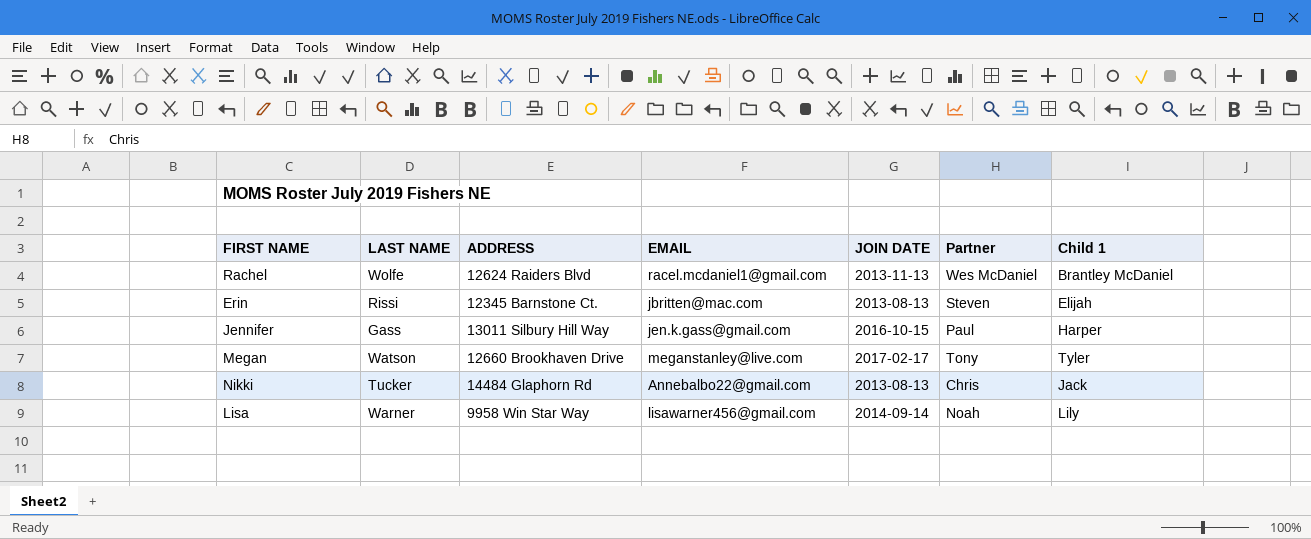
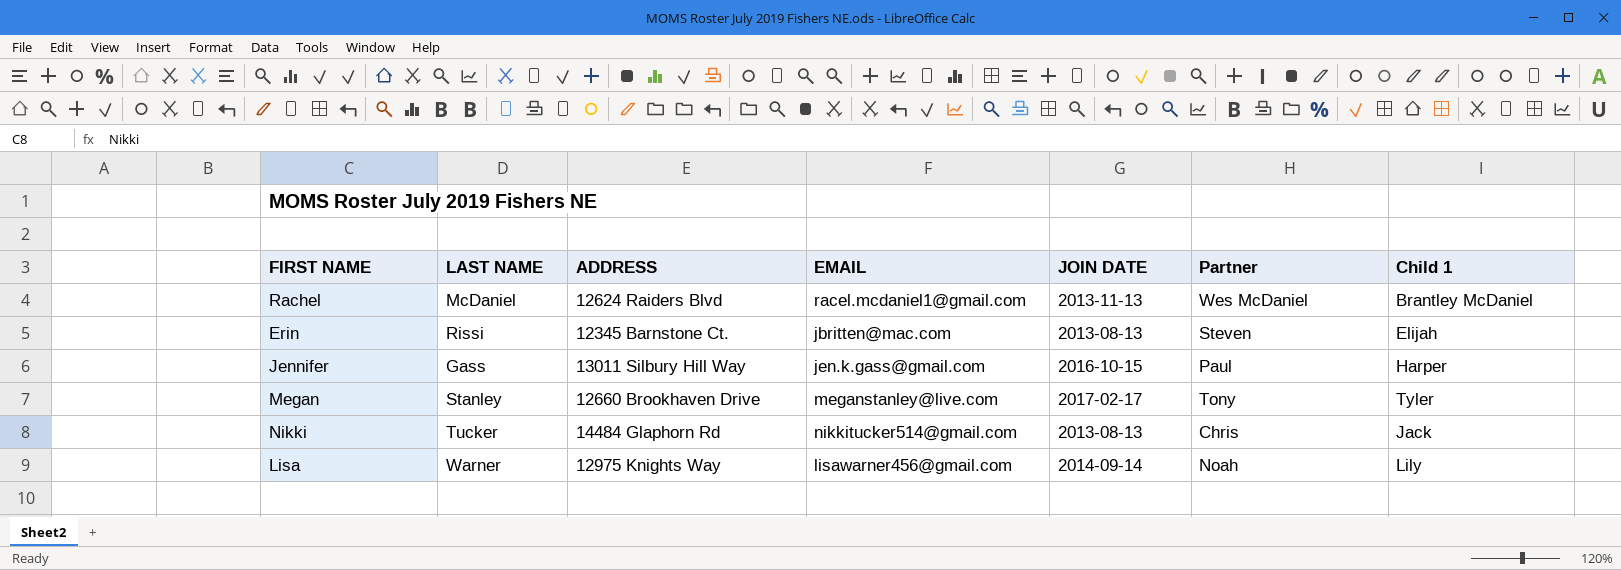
Rachel | LAST NAME: Wolfe -> McDaniel
Megan | LAST NAME: Watson -> Stanley
Nikki | EMAIL: Annebalbo22@gmail.com -> nikkitucker514@gmail.com
Lisa | ADDRESS: 9958 Win Star Way -> 12975 Knights Way

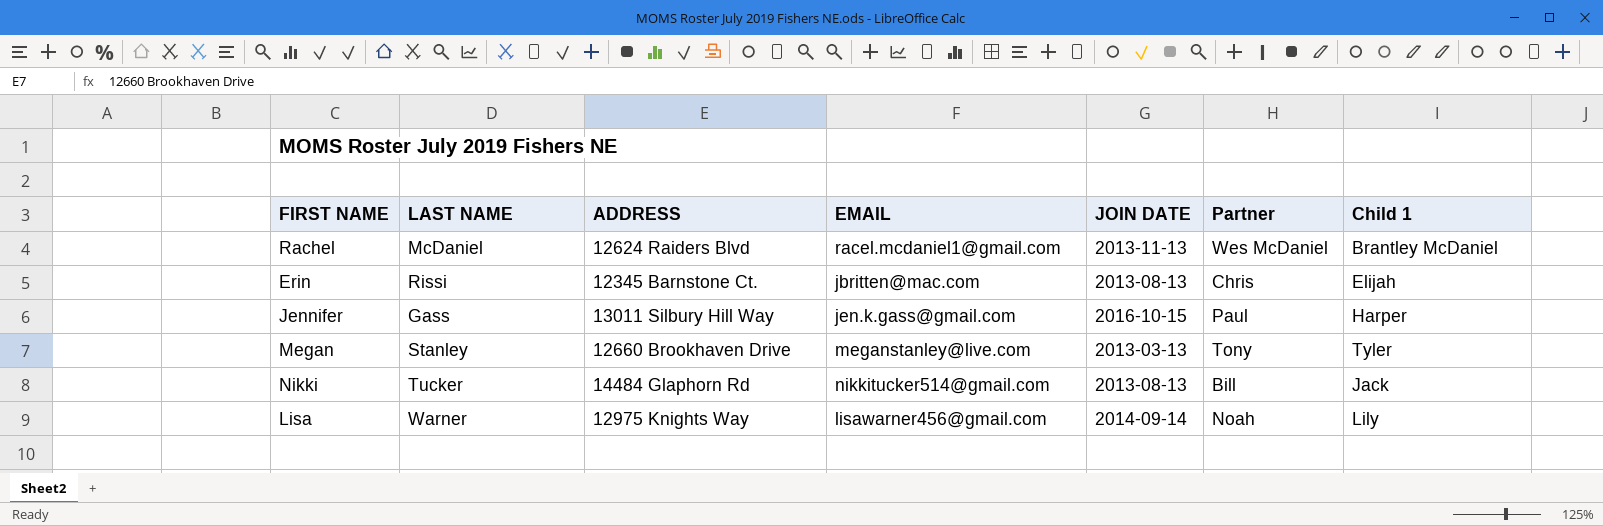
Erin | Partner: Steven -> Chris
Megan | JOIN DATE: 2017-02-17 -> 2013-03-13
Nikki | Partner: Chris -> Bill

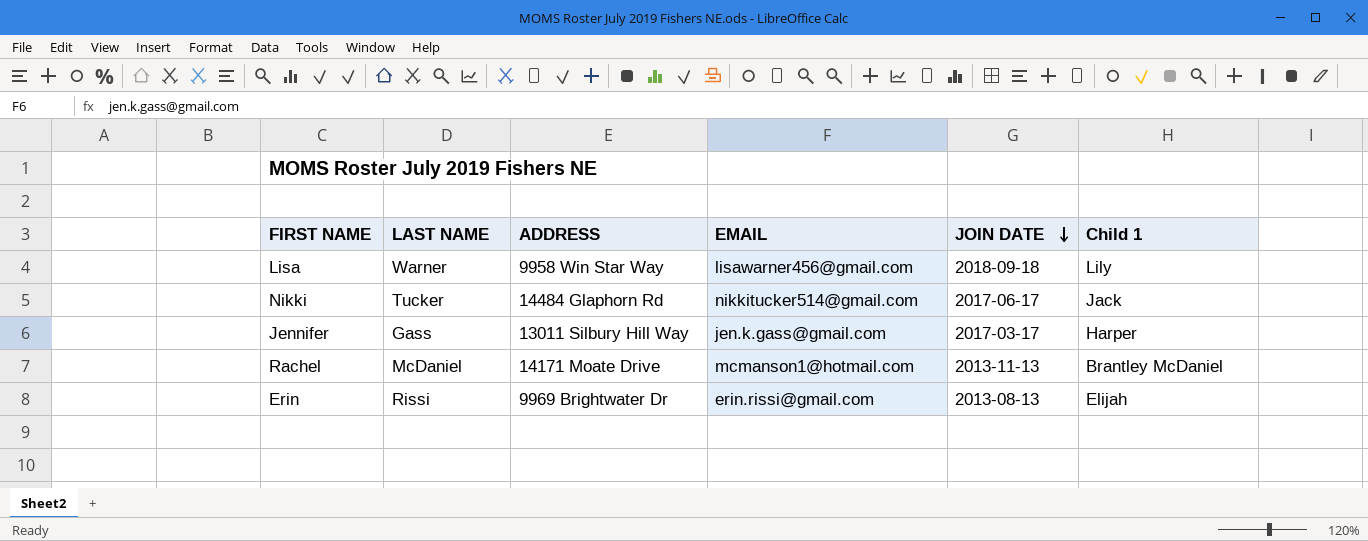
row order: none -> JOIN DATE descending
column Partner | position: 6 -> none
row Megan: Stanley | 12660 Brookhaven Drive | meganstanley@live.com | 2013-03-13 | Tony | Tyler -> none
Lisa | ADDRESS: 12975 Knights Way -> 9958 Win Star Way
Lisa | JOIN DATE: 2014-09-14 -> 2018-09-18
Nikki | JOIN DATE: 2013-08-13 -> 2017-06-17
Jennifer | JOIN DATE: 2016-10-15 -> 2017-03-17
Rachel | ADDRESS: 12624 Raiders Blvd -> 14171 Moate Drive
Rachel | EMAIL: racel.mcdaniel1@gmail.com -> mcmanson1@hotmail.com
Erin | ADDRESS: 12345 Barnstone Ct. -> 9969 Brightwater Dr
Erin | EMAIL: jbritten@mac.com -> erin.rissi@gmail.com

